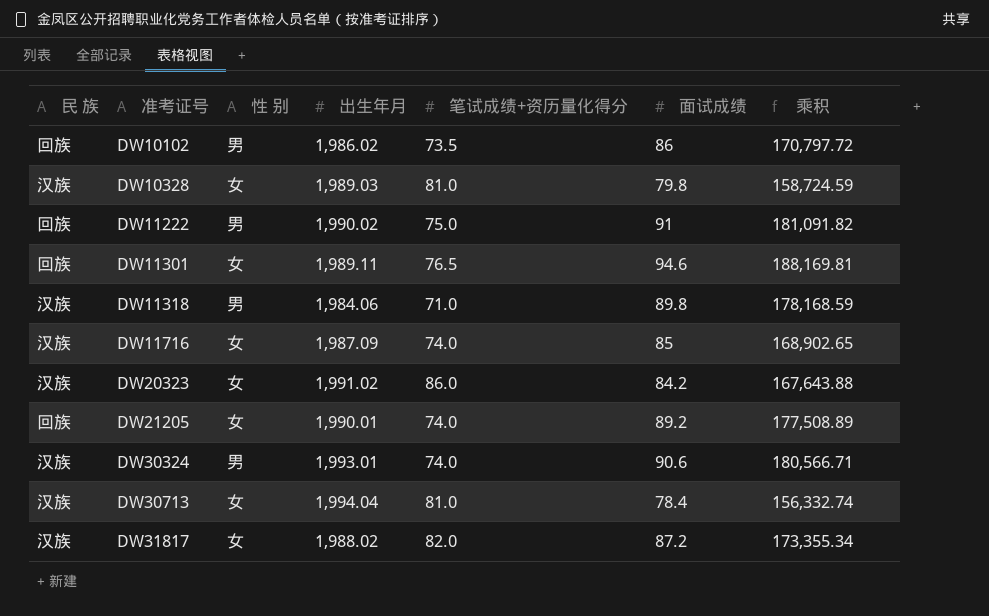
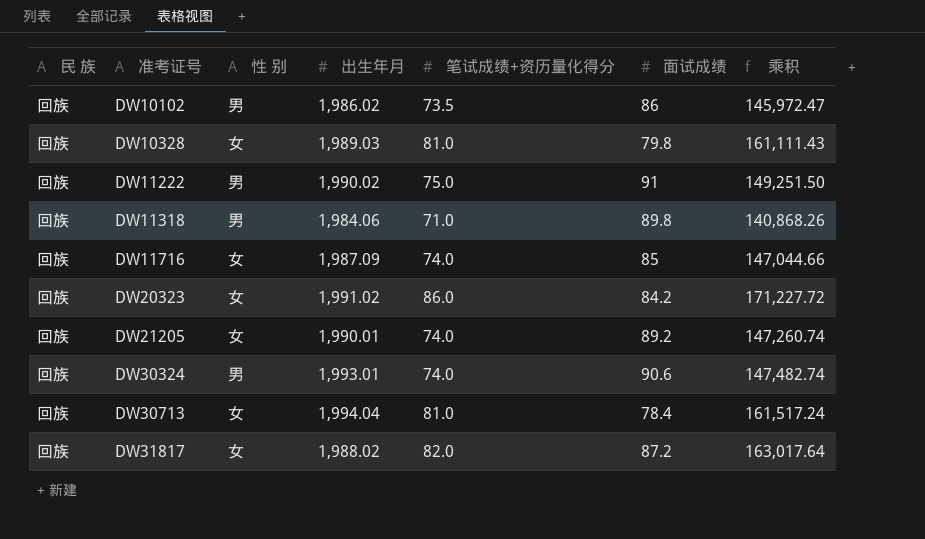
column 乘积 | formula: [出生年月] * [面试成绩] -> [出生年月] * [笔试成绩+资历量化得分]
row DW11301: 回族 | 女 | 1,989.11 | 76.5 | 94.6 | 188,169.81 -> none
DW10328 | 民 族: 汉族 -> 回族
DW11318 | 民 族: 汉族 -> 回族
DW11716 | 民 族: 汉族 -> 回族
DW20323 | 民 族: 汉族 -> 回族
DW30324 | 民 族: 汉族 -> 回族
DW30713 | 民 族: 汉族 -> 回族
DW31817 | 民 族: 汉族 -> 回族

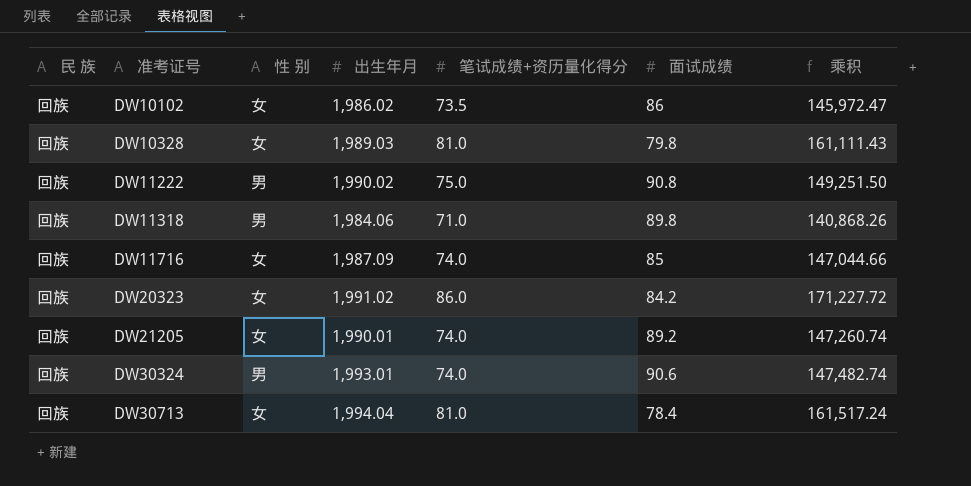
row DW31817: 回族 | 女 | 1,988.02 | 82.0 | 87.2 | 163,017.64 -> none
DW10102 | 性 别: 男 -> 女
DW11222 | 面试成绩: 91 -> 90.8

